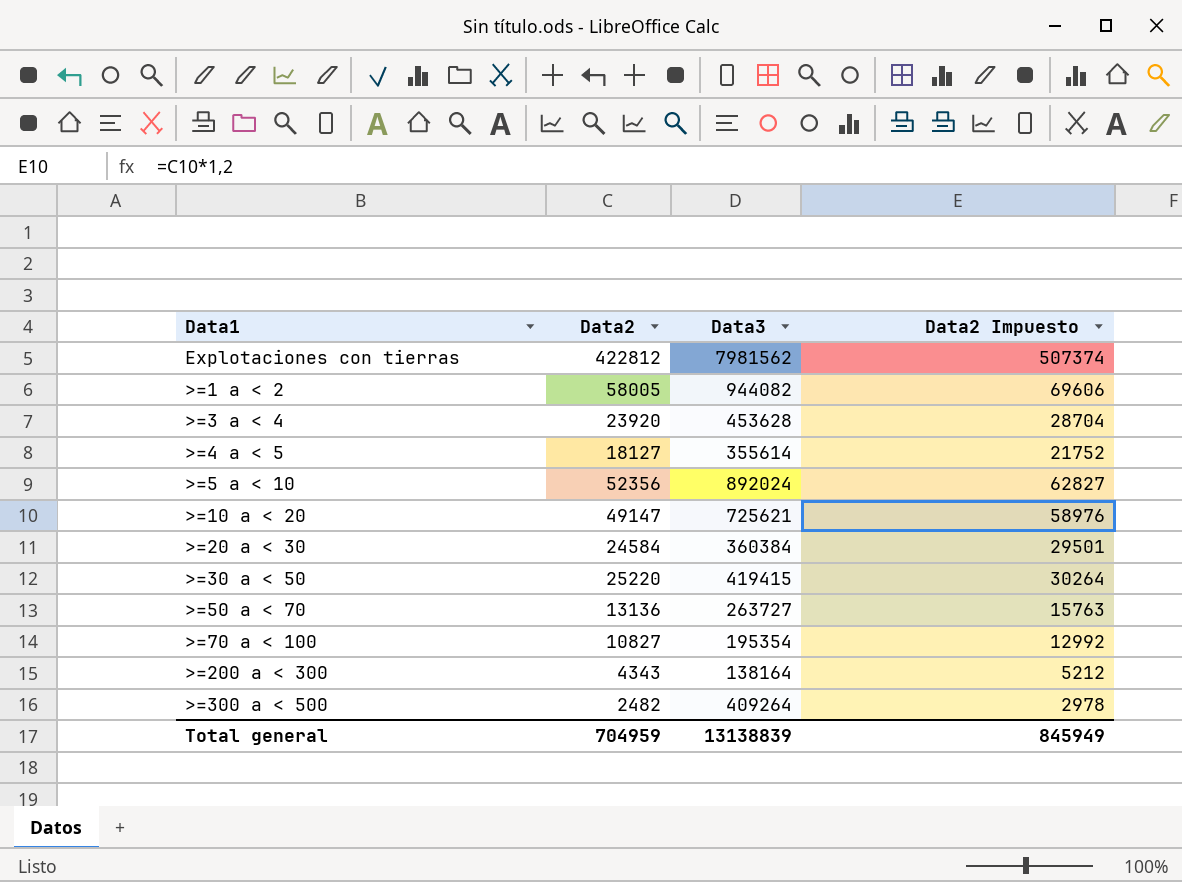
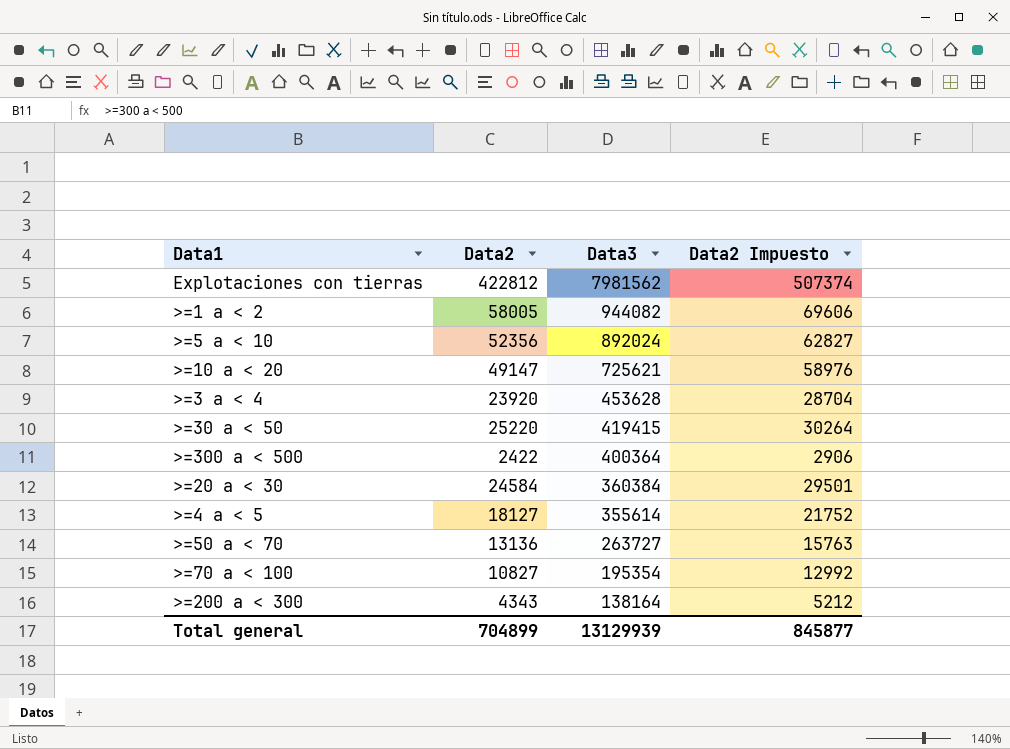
row order: none -> Data3 descending
>=300 a < 500 | Data2: 2482 -> 2422
>=300 a < 500 | Data3: 409264 -> 400364
>=300 a < 500 | Data2 Impuesto: 2978 -> 2906
Total general | Data2: 704959 -> 704899
Total general | Data3: 13138839 -> 13129939
Total general | Data2 Impuesto: 845949 -> 845877

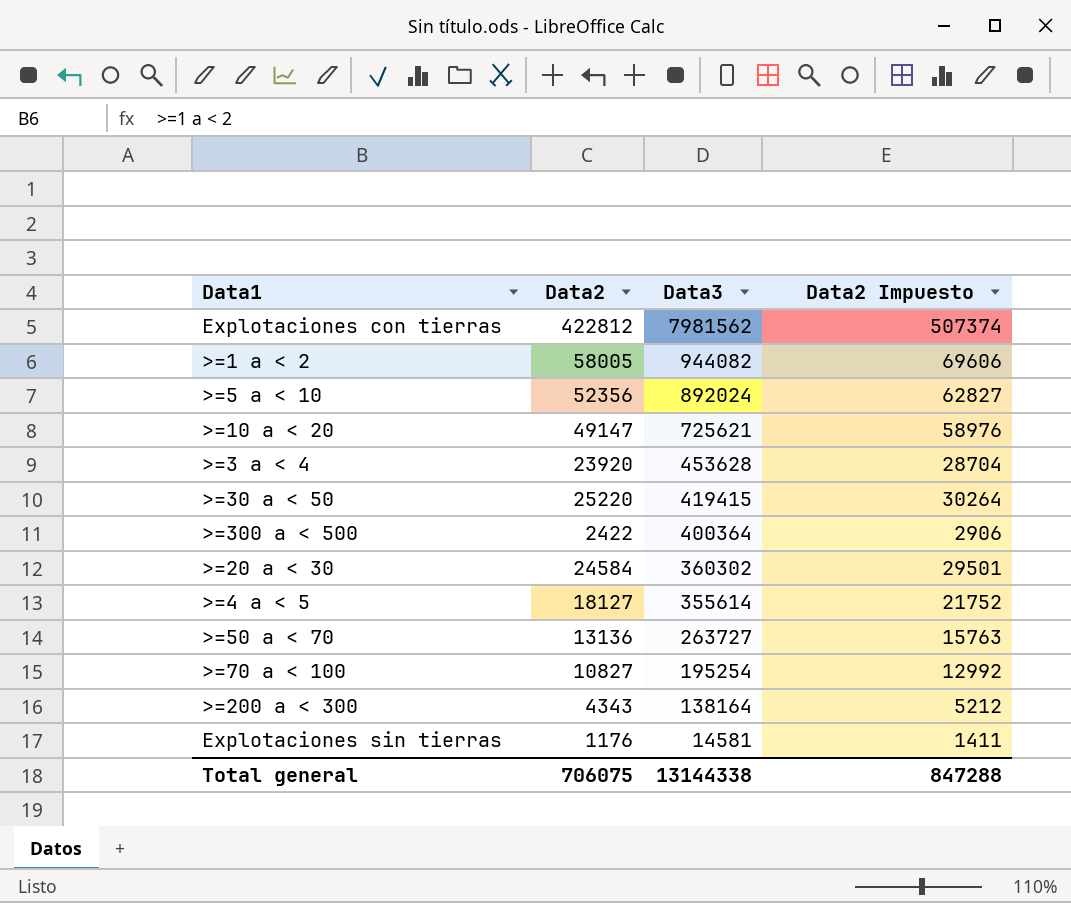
>=20 a < 30 | Data3: 360384 -> 360302
>=70 a < 100 | Data3: 195354 -> 195254
row Explotaciones sin tierras: none -> 1176 | 14581 | 1411
Total general | Data2: 704899 -> 706075
Total general | Data3: 13129939 -> 13144338
Total general | Data2 Impuesto: 845877 -> 847288

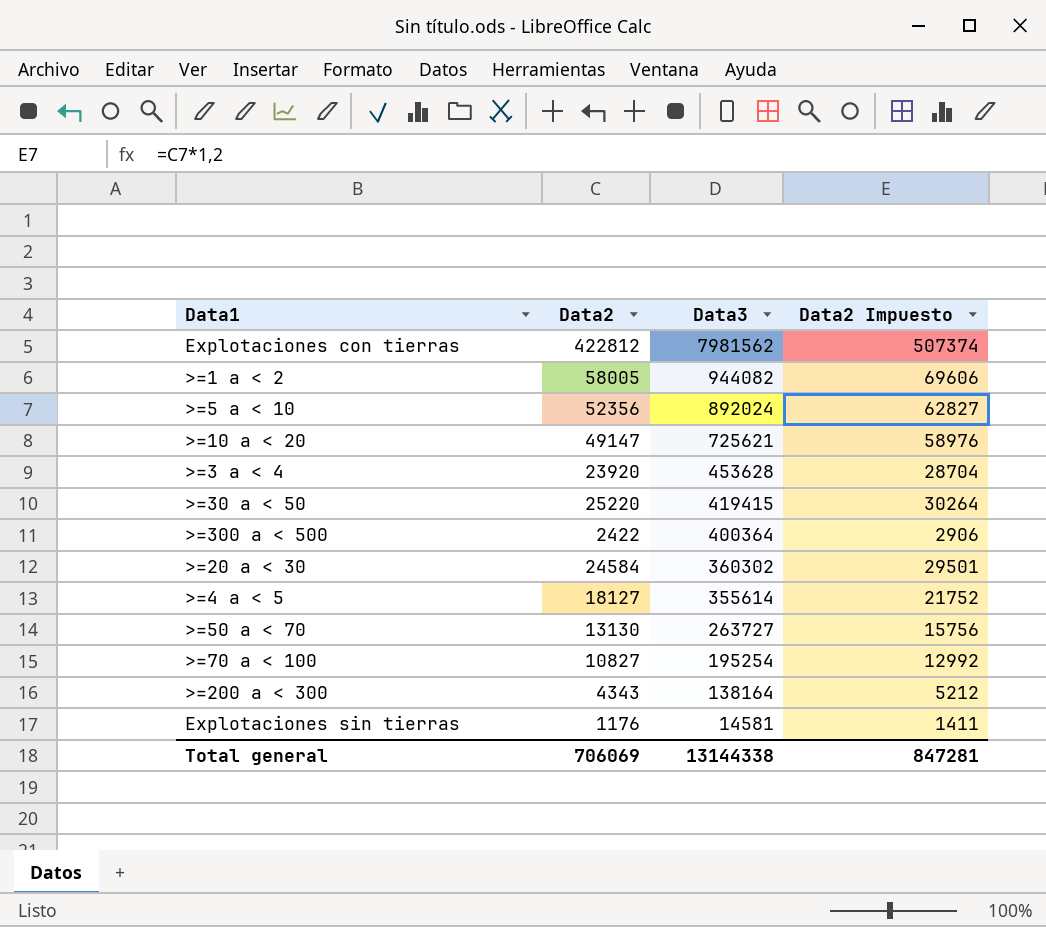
>=50 a < 70 | Data2: 13136 -> 13130
>=50 a < 70 | Data2 Impuesto: 15763 -> 15756
Total general | Data2: 706075 -> 706069
Total general | Data2 Impuesto: 847288 -> 847281

